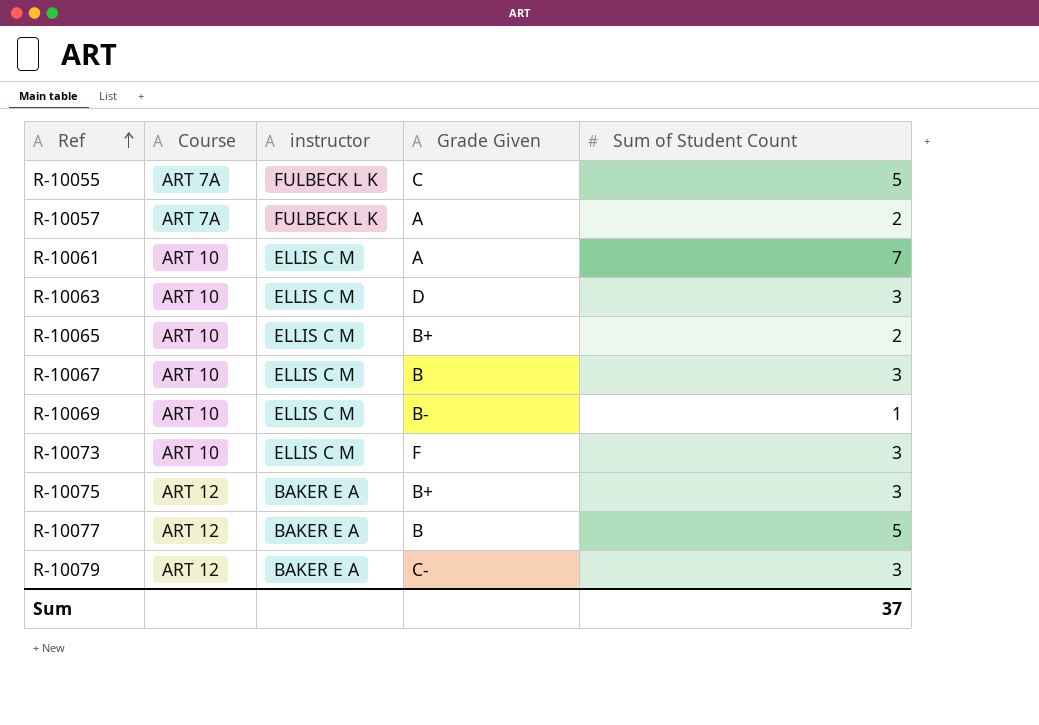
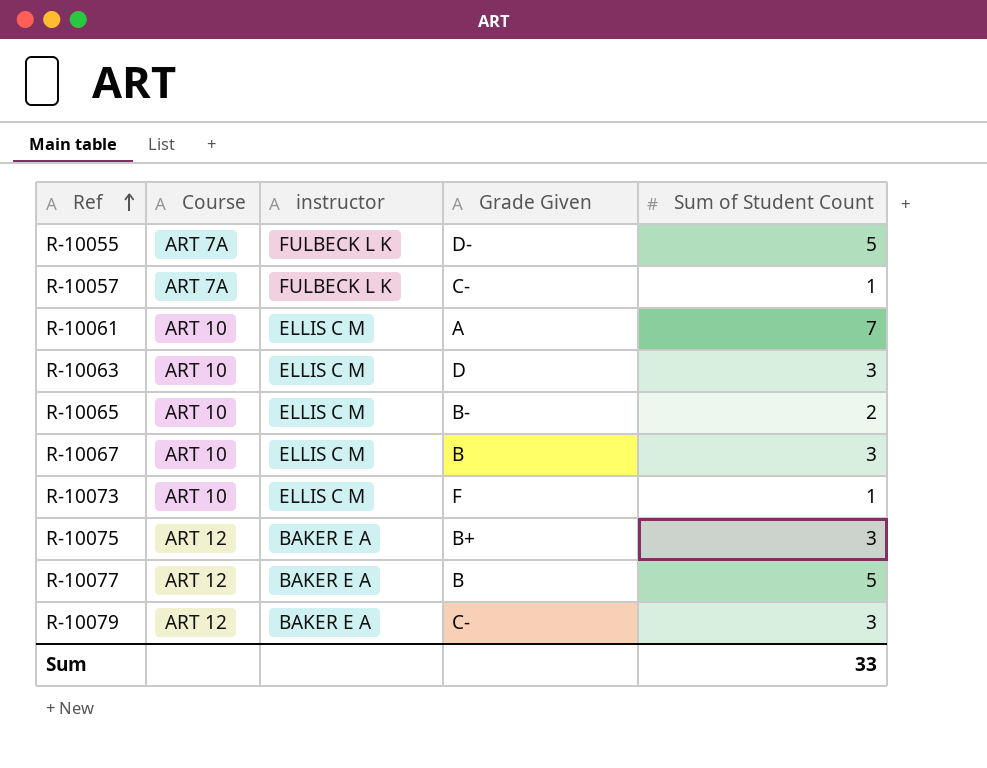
row R-10069: ART 10 | ELLIS C M | B- | 1 -> none
R-10055 | Grade Given: C -> D-
R-10057 | Grade Given: A -> C-
R-10057 | Sum of Student Count: 2 -> 1
R-10065 | Grade Given: B+ -> B-
R-10073 | Sum of Student Count: 3 -> 1
Sum | Sum of Student Count: 37 -> 33

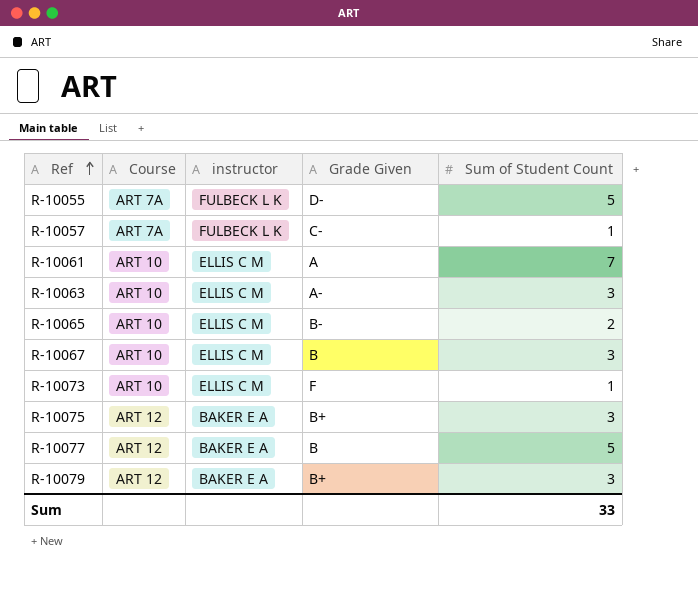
R-10063 | Grade Given: D -> A-
R-10079 | Grade Given: C- -> B+

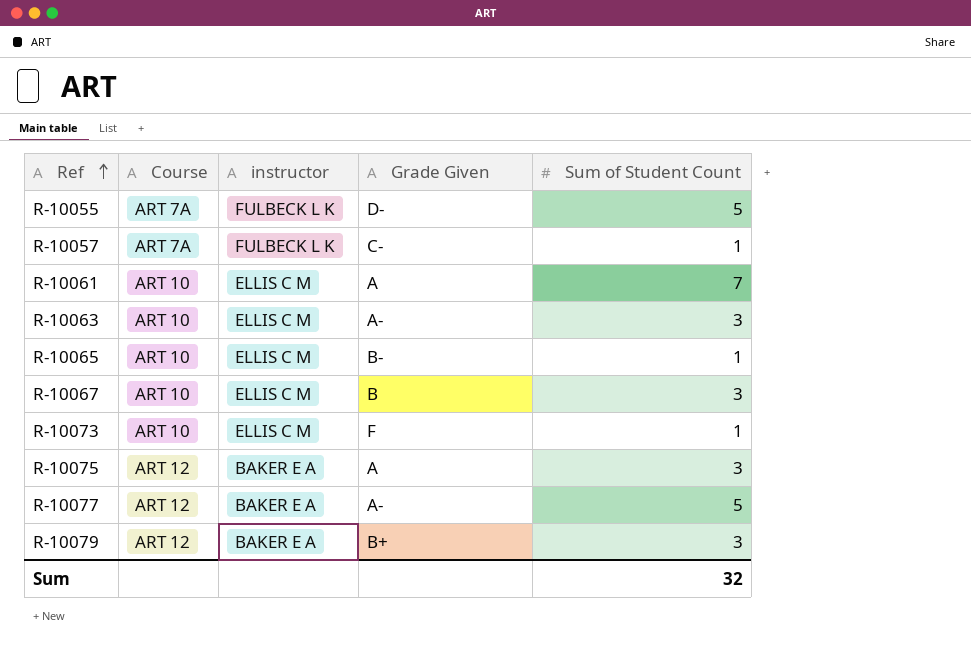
R-10065 | Sum of Student Count: 2 -> 1
R-10075 | Grade Given: B+ -> A
R-10077 | Grade Given: B -> A-
Sum | Sum of Student Count: 33 -> 32

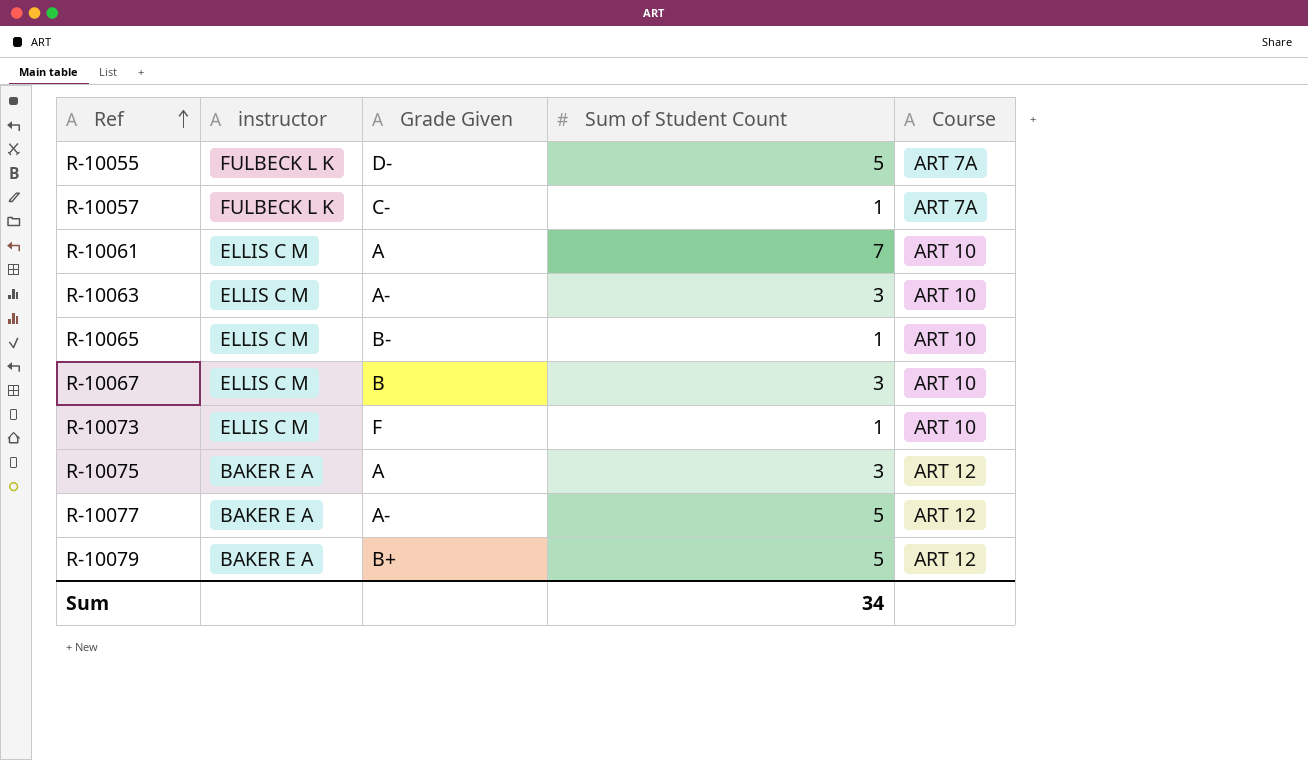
column Course | position: 2 -> 5
R-10079 | Sum of Student Count: 3 -> 5
Sum | Sum of Student Count: 32 -> 34

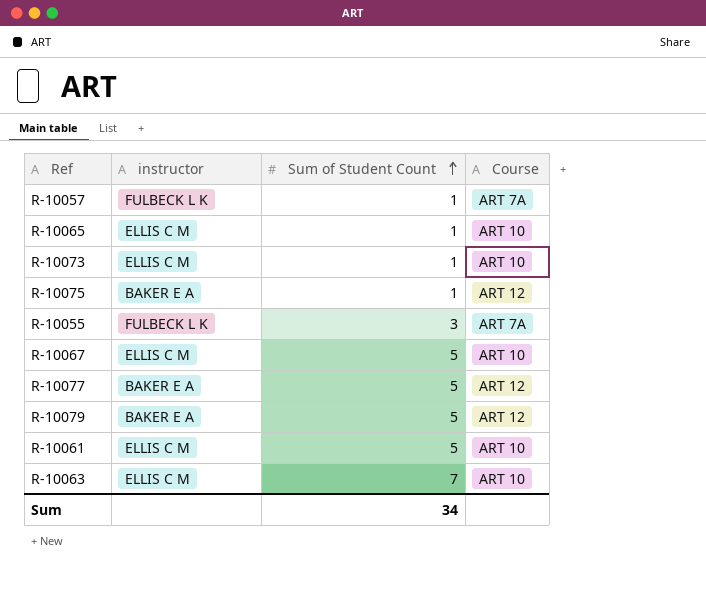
row order: Ref ascending -> Sum of Student Count ascending
column Grade Given | position: 3 -> none
R-10075 | Sum of Student Count: 3 -> 1
R-10055 | Sum of Student Count: 5 -> 3
R-10067 | Sum of Student Count: 3 -> 5
R-10061 | Sum of Student Count: 7 -> 5
R-10063 | Sum of Student Count: 3 -> 7

